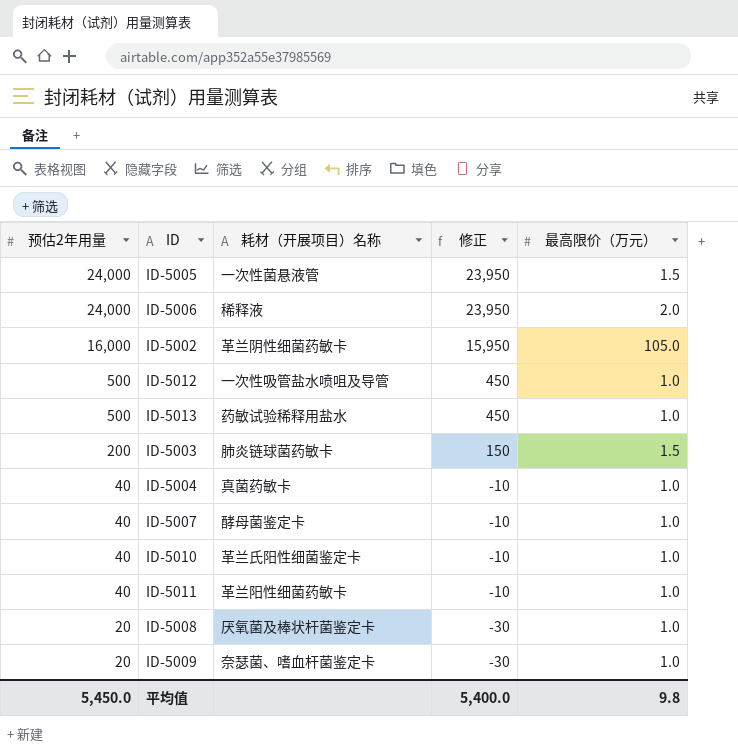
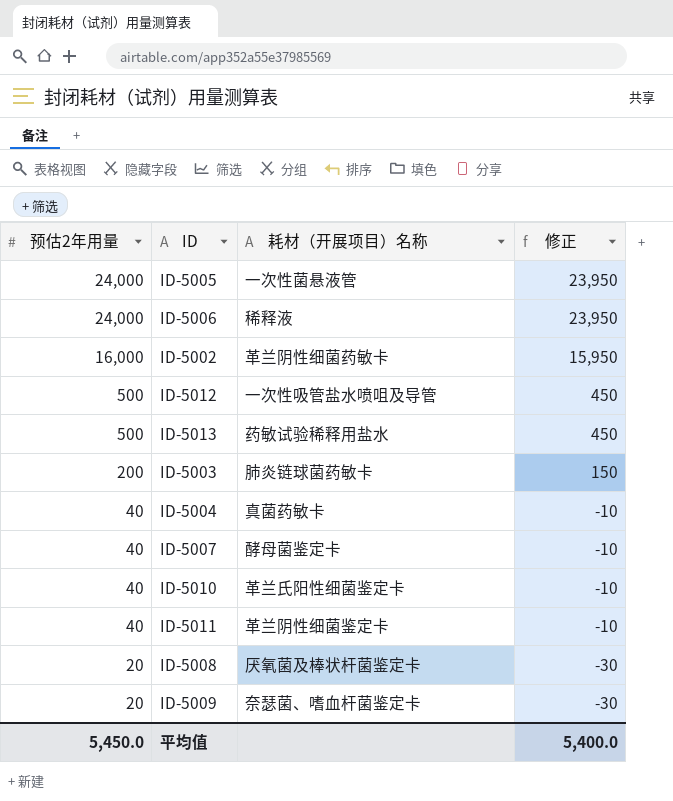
column 最高限价（万元） | position: 5 -> none
ID-5011 | 耗材（开展项目）名称: 革兰阳性细菌药敏卡 -> 革兰阴性细菌鉴定卡

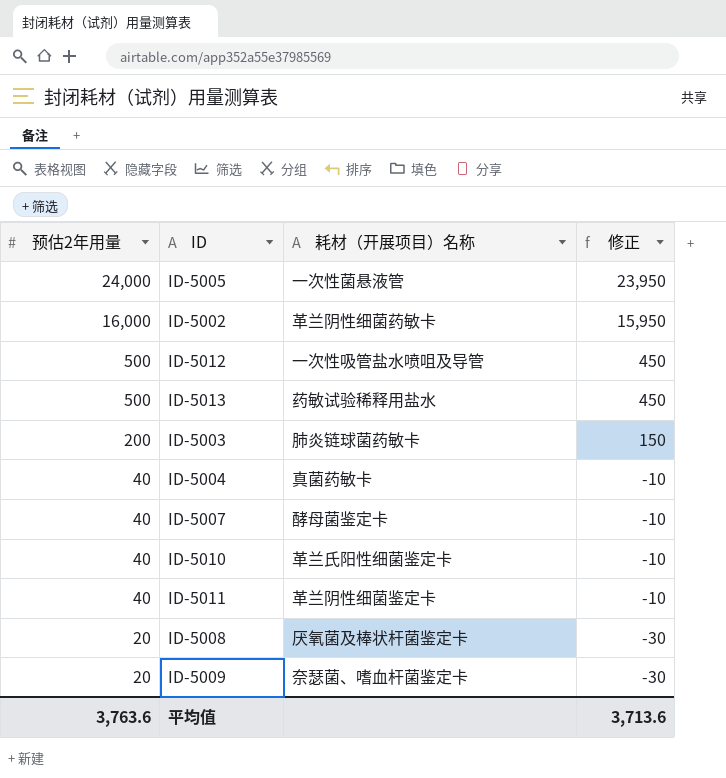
row ID-5006: 24,000 | 稀释液 | 23,950 -> none
平均值 | 预估2年用量: 5,450.0 -> 3,763.6
平均值 | 修正: 5,400.0 -> 3,713.6

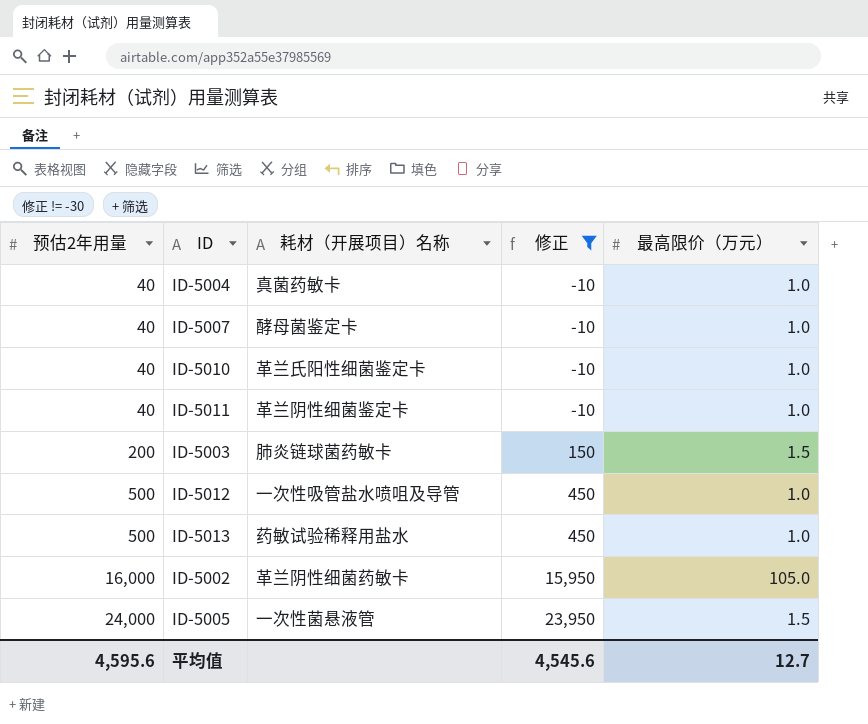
filter: none -> 修正 != -30
row order: 预估2年用量 descending -> 预估2年用量 ascending
column 最高限价（万元） | position: none -> 5
平均值 | 预估2年用量: 3,763.6 -> 4,595.6
平均值 | 修正: 3,713.6 -> 4,545.6

